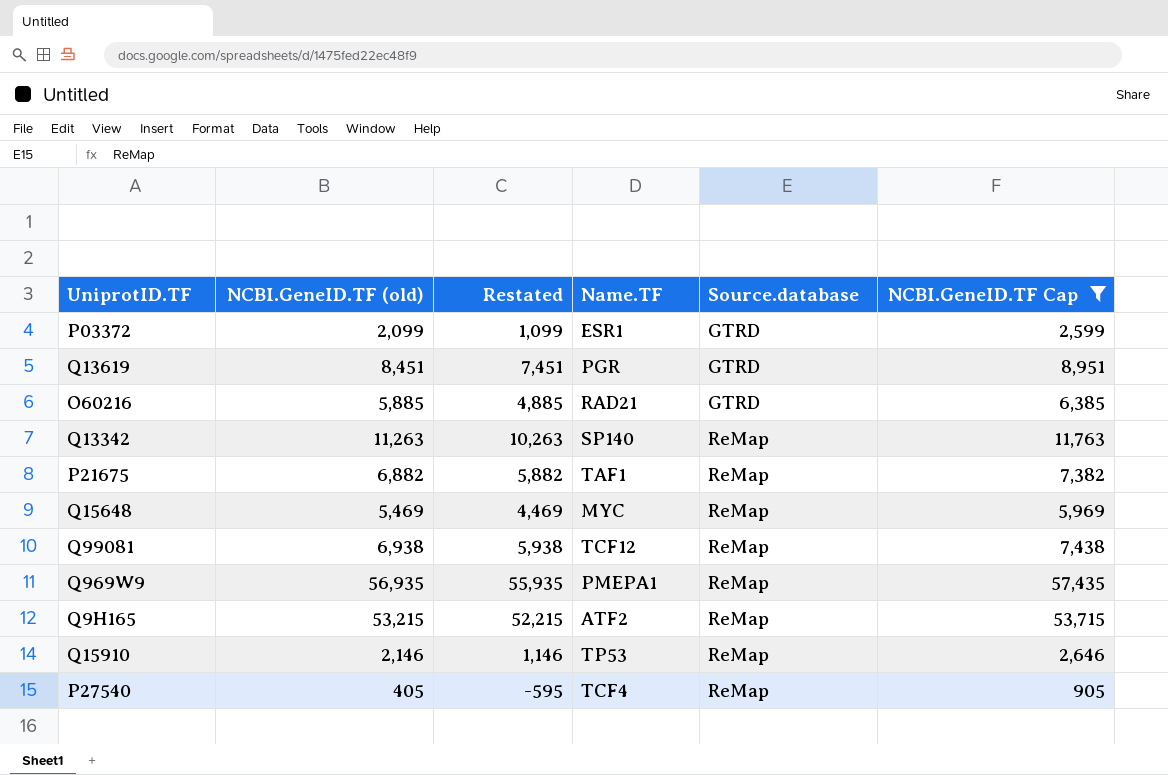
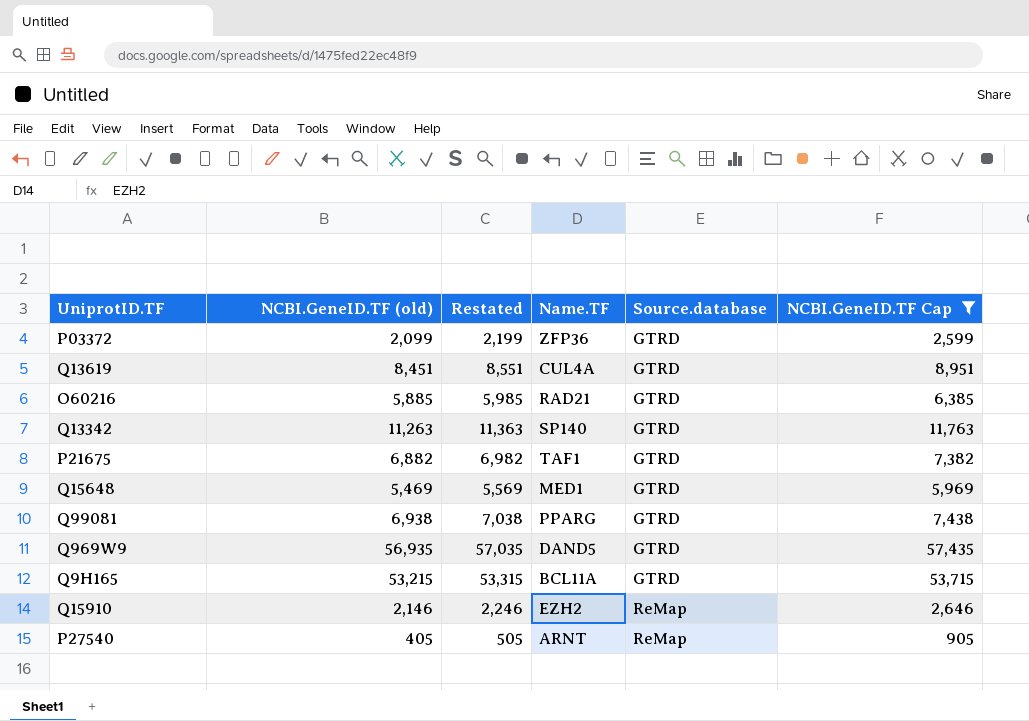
column Restated | formula: [NCBI.GeneID.TF (old)] - 1000 -> [NCBI.GeneID.TF (old)] + 100
P03372 | Name.TF: ESR1 -> ZFP36
Q13619 | Name.TF: PGR -> CUL4A
Q13342 | Source.database: ReMap -> GTRD
P21675 | Source.database: ReMap -> GTRD
Q15648 | Name.TF: MYC -> MED1
Q15648 | Source.database: ReMap -> GTRD
Q99081 | Name.TF: TCF12 -> PPARG
Q99081 | Source.database: ReMap -> GTRD
Q969W9 | Name.TF: PMEPA1 -> DAND5
Q969W9 | Source.database: ReMap -> GTRD
Q9H165 | Name.TF: ATF2 -> BCL11A
Q9H165 | Source.database: ReMap -> GTRD
Q15910 | Name.TF: TP53 -> EZH2
P27540 | Name.TF: TCF4 -> ARNT

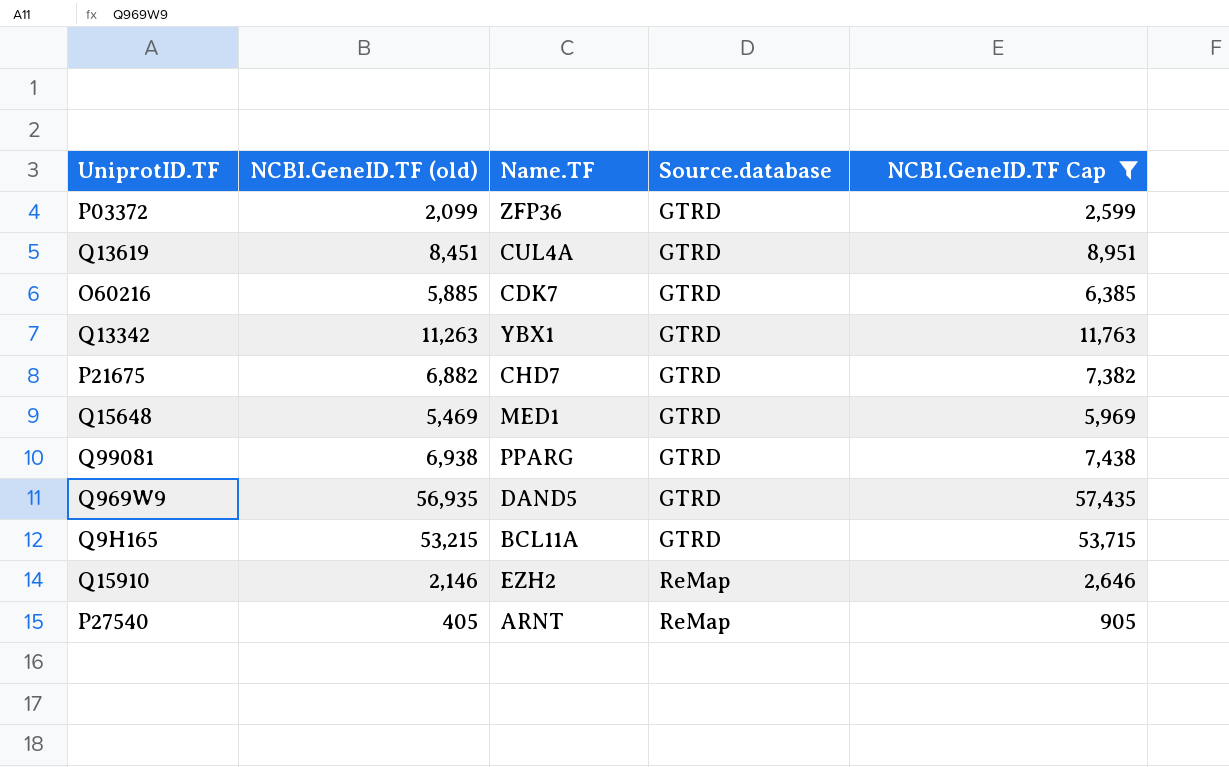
column Restated | formula: [NCBI.GeneID.TF (old)] + 100 -> none
O60216 | Name.TF: RAD21 -> CDK7
Q13342 | Name.TF: SP140 -> YBX1
P21675 | Name.TF: TAF1 -> CHD7

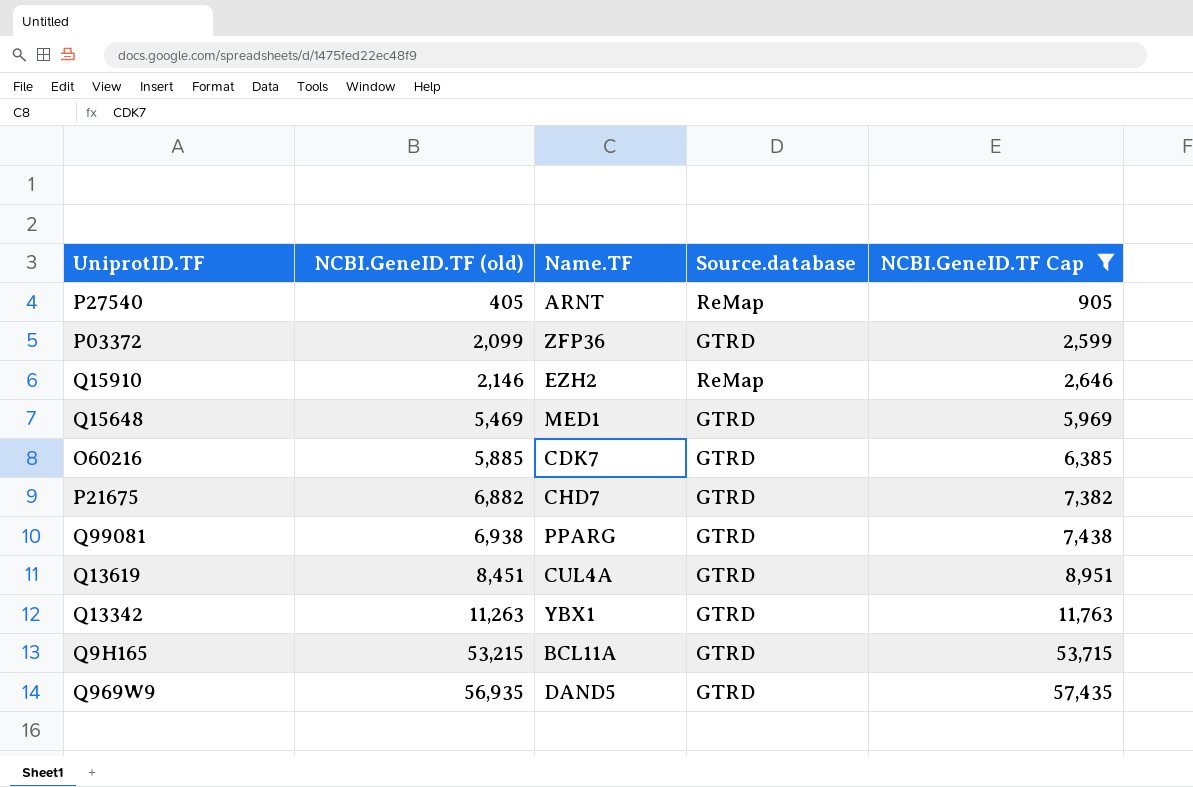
row order: Source.database ascending -> NCBI.GeneID.TF (old) ascending

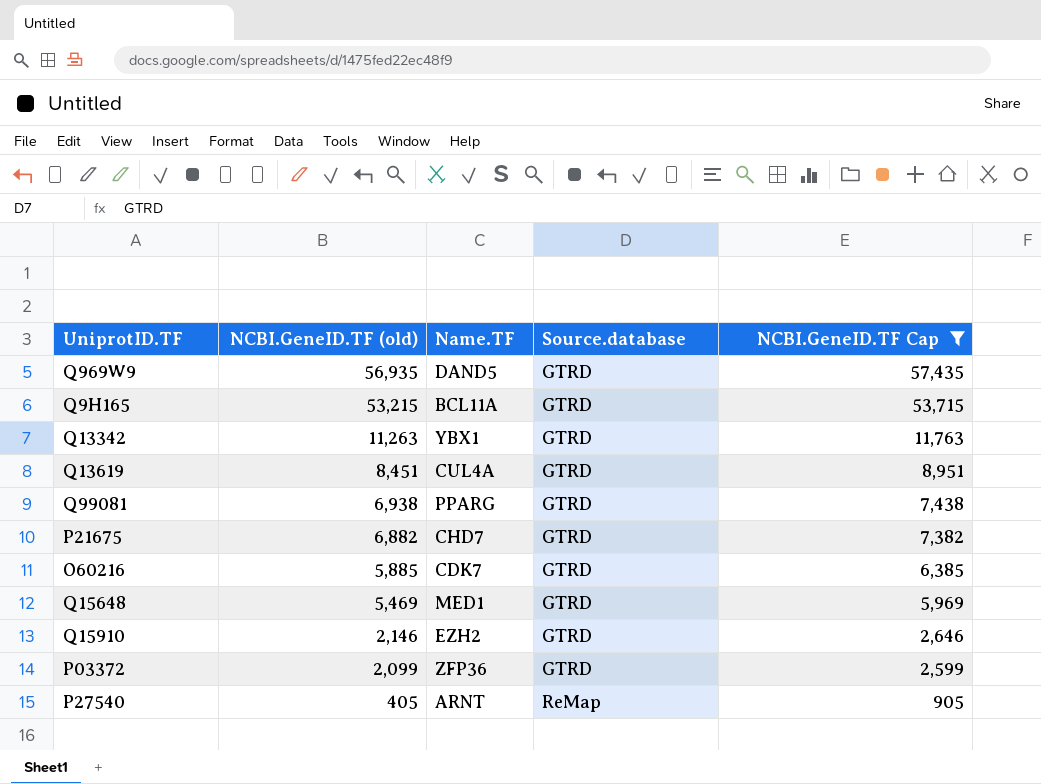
row order: NCBI.GeneID.TF (old) ascending -> NCBI.GeneID.TF (old) descending
Q15910 | Source.database: ReMap -> GTRD

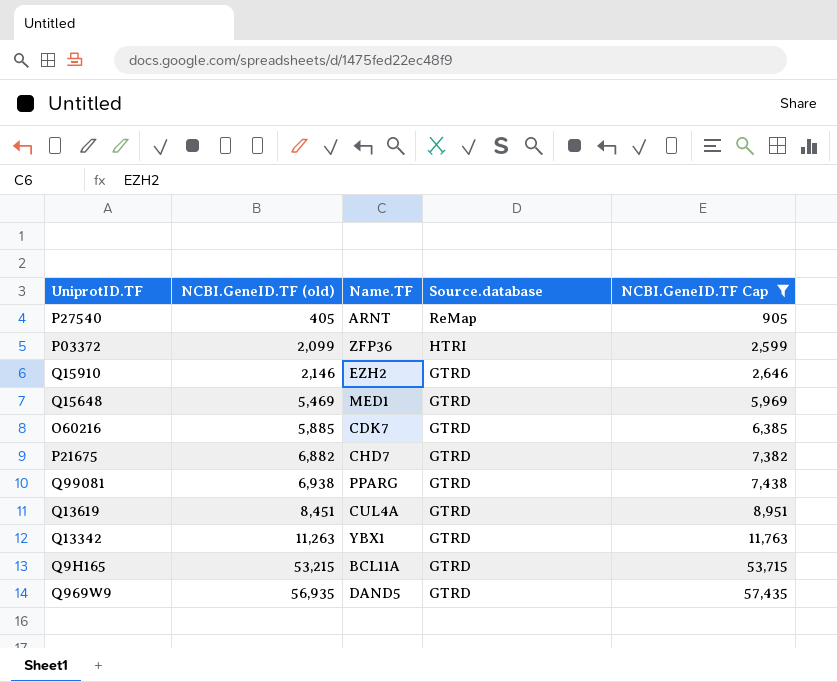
row order: NCBI.GeneID.TF (old) descending -> NCBI.GeneID.TF (old) ascending
P03372 | Source.database: GTRD -> HTRI

